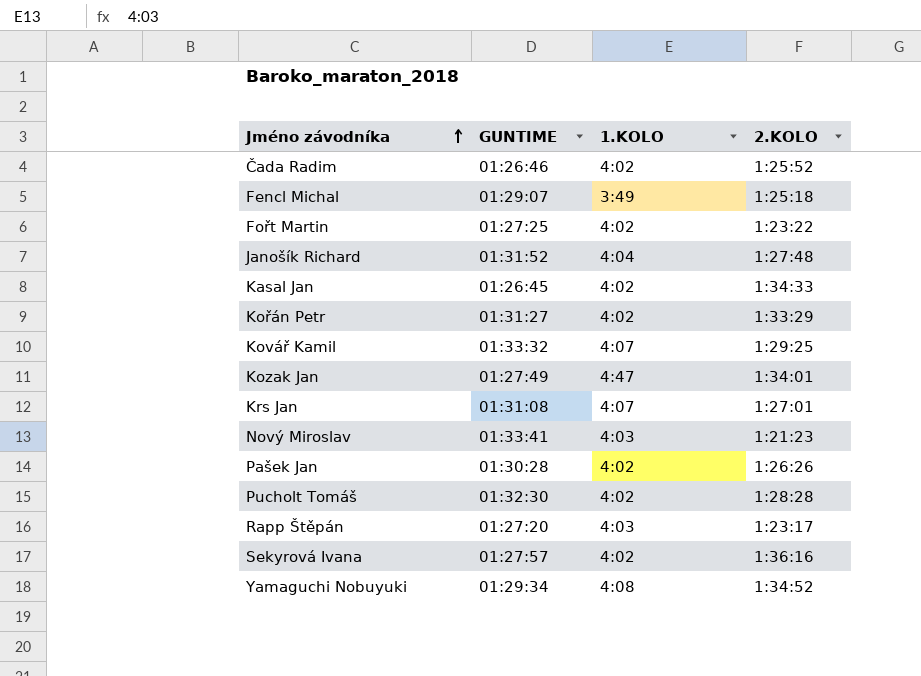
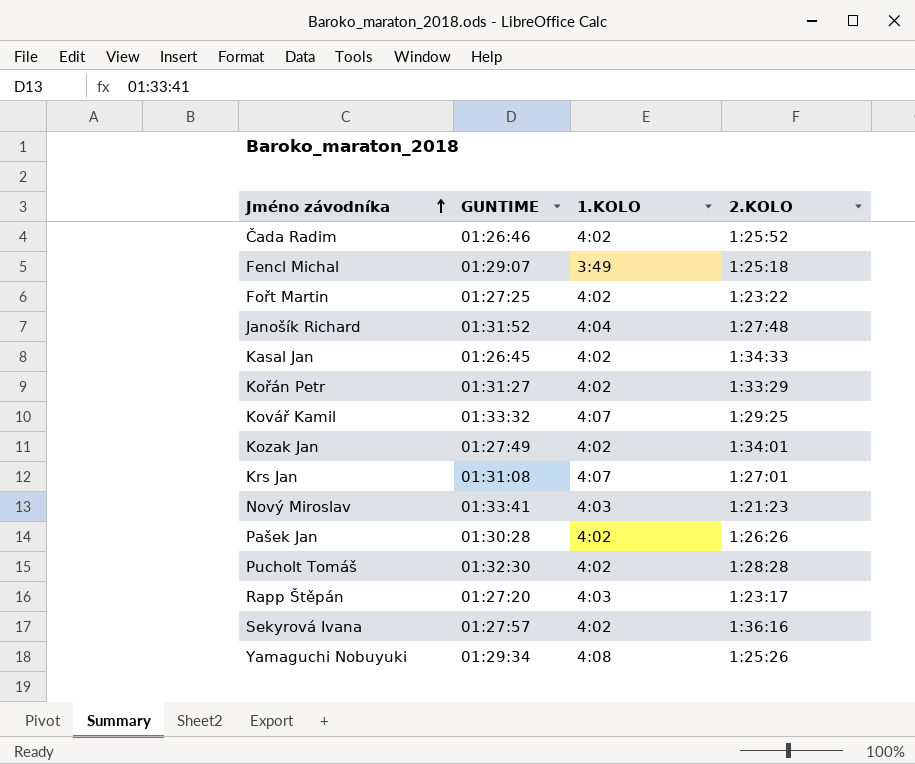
Kozak Jan | 1.KOLO: 4:47 -> 4:02
Yamaguchi Nobuyuki | 2.KOLO: 1:34:52 -> 1:25:26

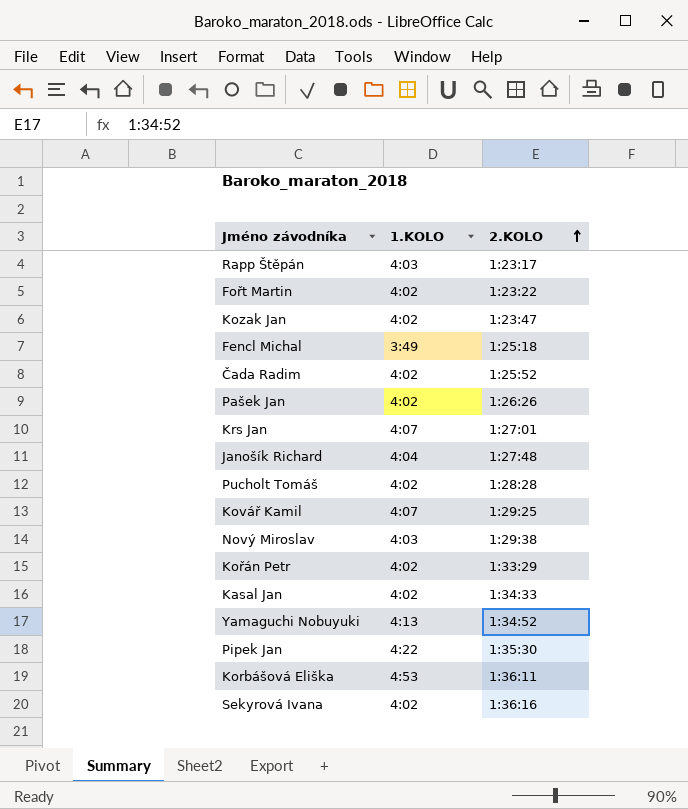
row order: Jméno závodníka ascending -> 2.KOLO ascending
column GUNTIME | position: 2 -> none
Kozak Jan | 2.KOLO: 1:34:01 -> 1:23:47
Nový Miroslav | 2.KOLO: 1:21:23 -> 1:29:38
Yamaguchi Nobuyuki | 1.KOLO: 4:08 -> 4:13
Yamaguchi Nobuyuki | 2.KOLO: 1:25:26 -> 1:34:52
row Pipek Jan: none -> 4:22 | 1:35:30
row Korbášová Eliška: none -> 4:53 | 1:36:11

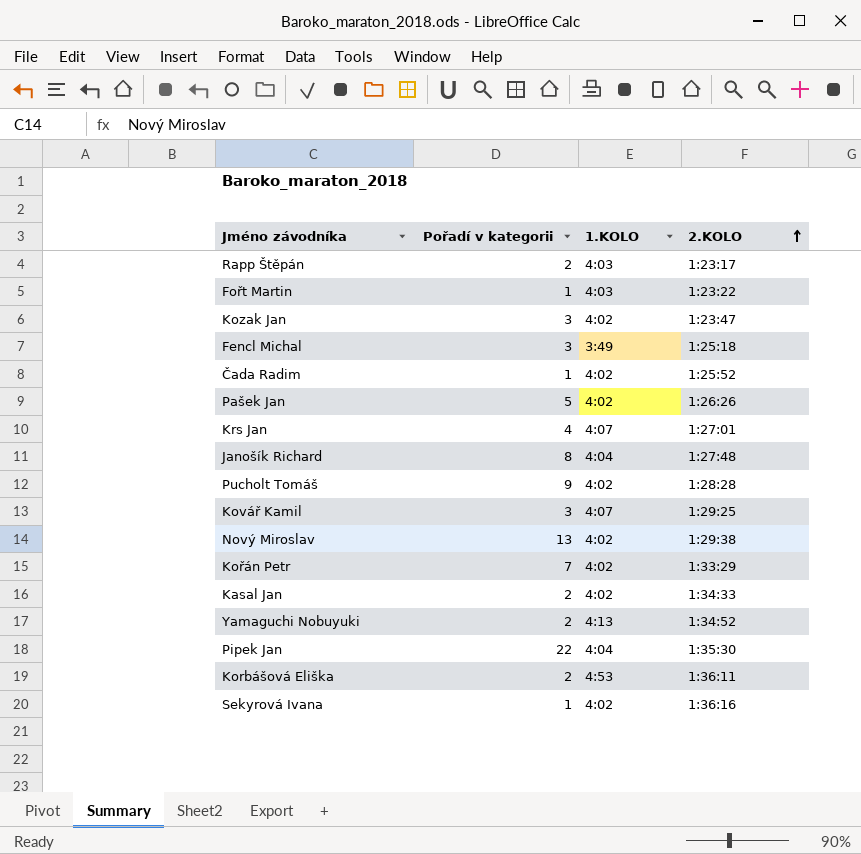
column Pořadí v kategorii | position: none -> 2
Fořt Martin | 1.KOLO: 4:02 -> 4:03
Nový Miroslav | 1.KOLO: 4:03 -> 4:02
Pipek Jan | 1.KOLO: 4:22 -> 4:04

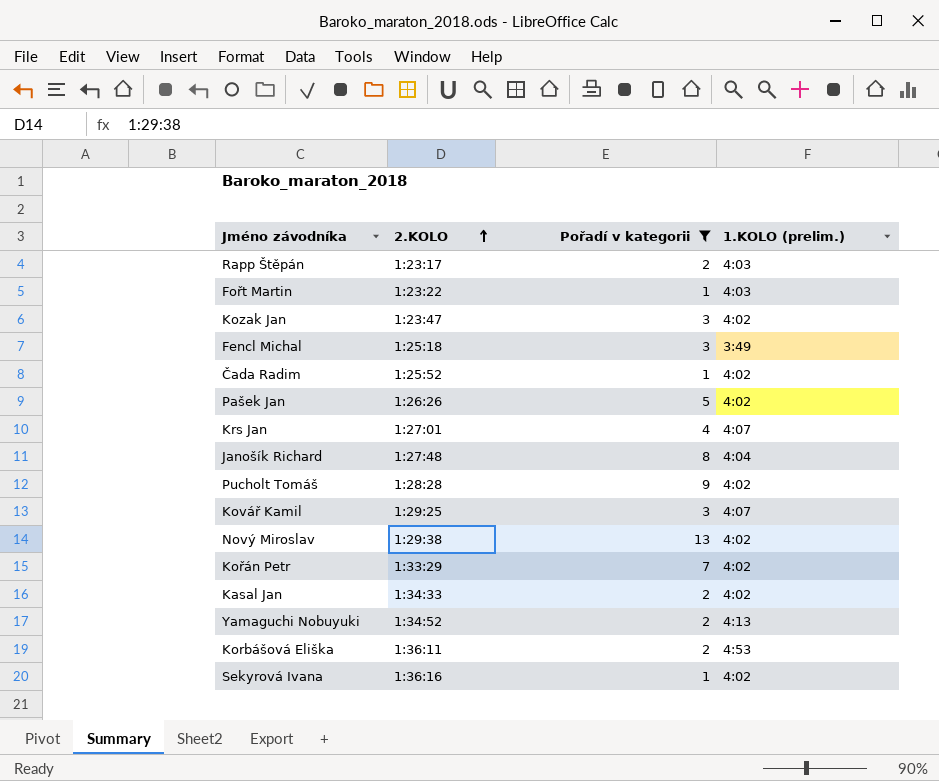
filter: none -> Pořadí v kategorii != 22
column 2.KOLO | position: 4 -> 2
column name: 1.KOLO -> 1.KOLO (prelim.)

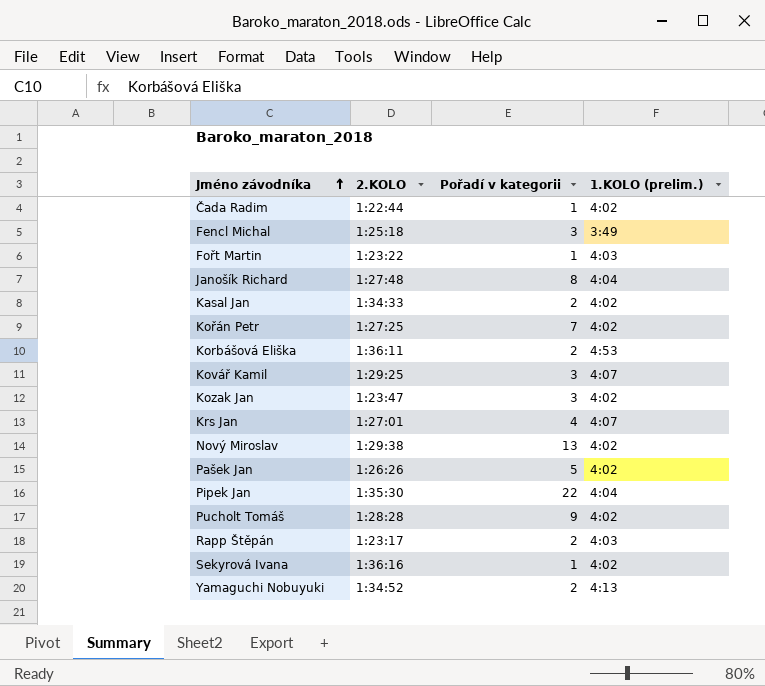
filter: Pořadí v kategorii != 22 -> none
row order: 2.KOLO ascending -> Jméno závodníka ascending
Čada Radim | 2.KOLO: 1:25:52 -> 1:22:44
Kořán Petr | 2.KOLO: 1:33:29 -> 1:27:25

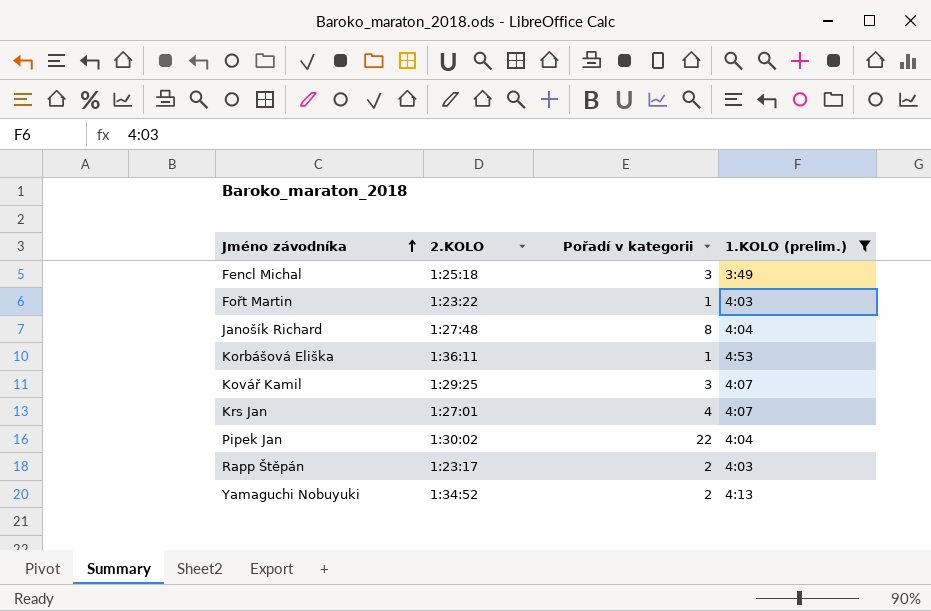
filter: none -> 1.KOLO (prelim.) != 4:02
Korbášová Eliška | Pořadí v kategorii: 2 -> 1
Pipek Jan | 2.KOLO: 1:35:30 -> 1:30:02

